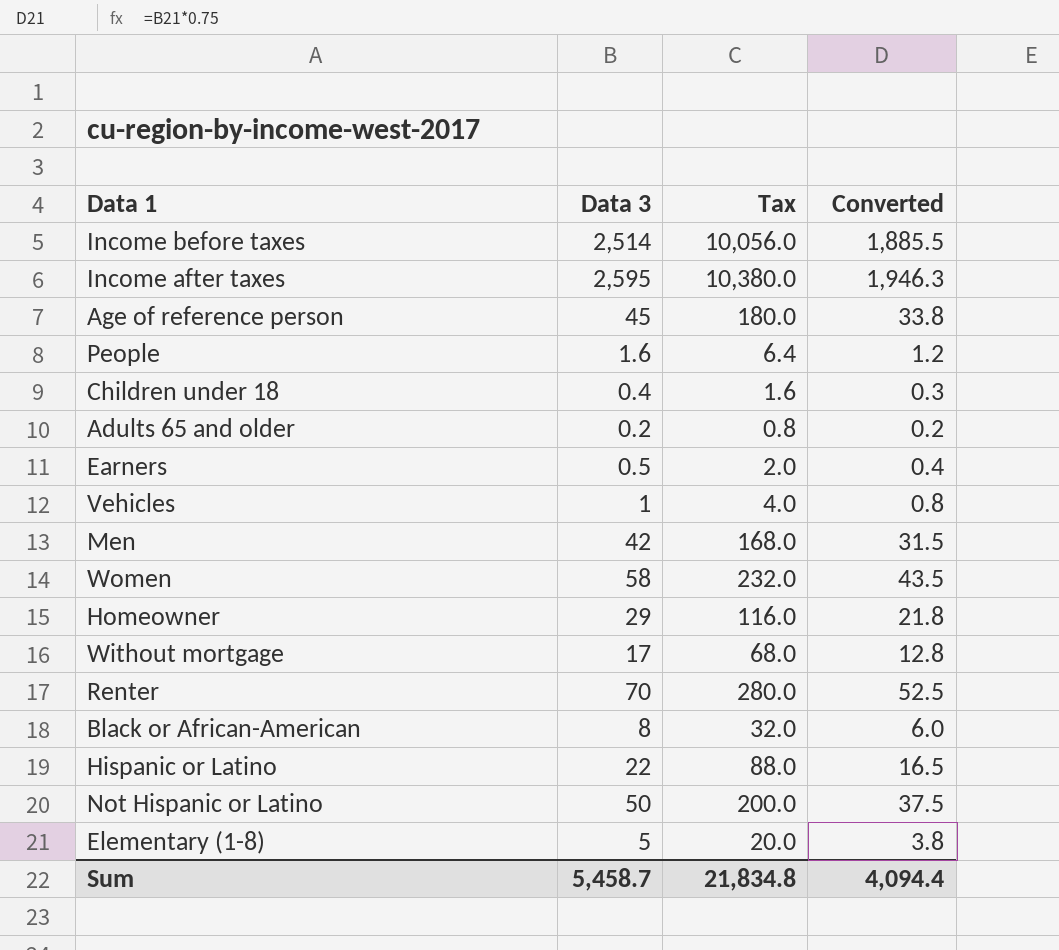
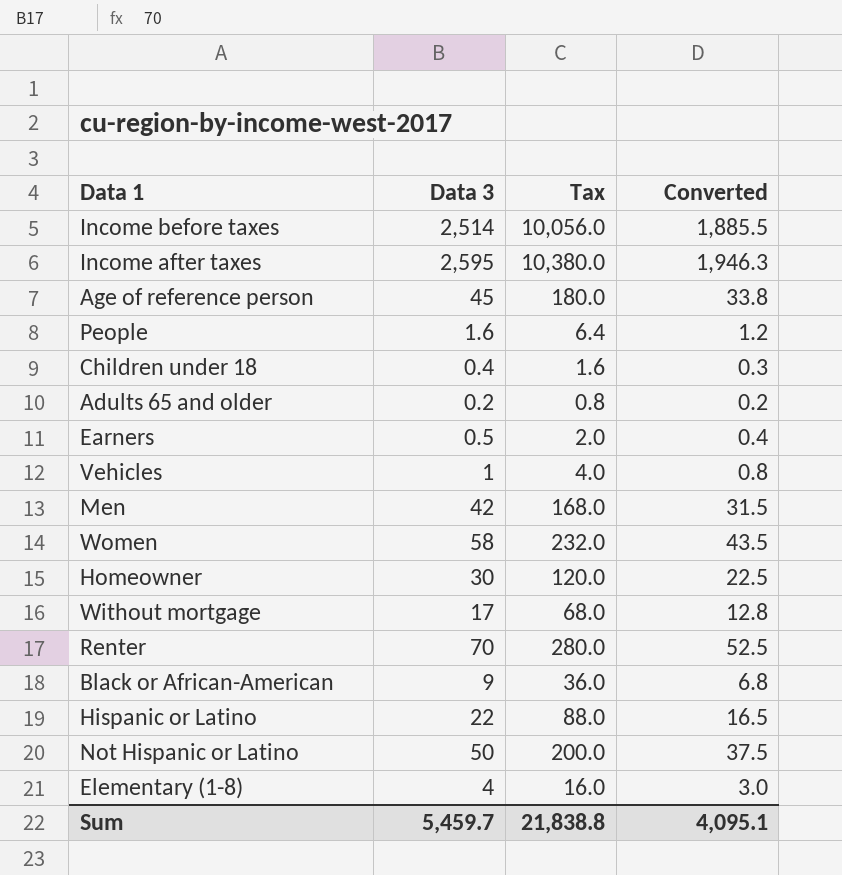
Homeowner | Data 3: 29 -> 30
Homeowner | Tax: 116.0 -> 120.0
Homeowner | Converted: 21.8 -> 22.5
Black or African-American | Data 3: 8 -> 9
Black or African-American | Tax: 32.0 -> 36.0
Black or African-American | Converted: 6.0 -> 6.8
Elementary (1-8) | Data 3: 5 -> 4
Elementary (1-8) | Tax: 20.0 -> 16.0
Elementary (1-8) | Converted: 3.8 -> 3.0
Sum | Data 3: 5,458.7 -> 5,459.7
Sum | Tax: 21,834.8 -> 21,838.8
Sum | Converted: 4,094.4 -> 4,095.1

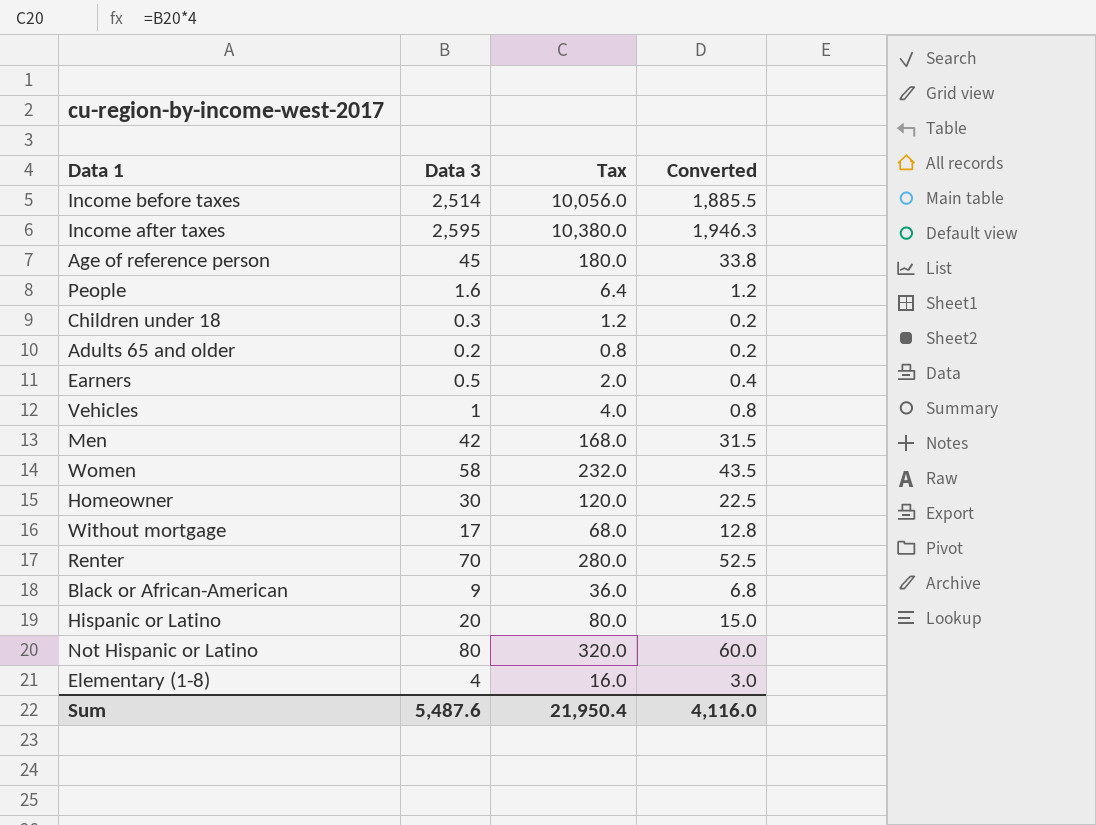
Children under 18 | Data 3: 0.4 -> 0.3
Children under 18 | Tax: 1.6 -> 1.2
Children under 18 | Converted: 0.3 -> 0.2
Hispanic or Latino | Data 3: 22 -> 20
Hispanic or Latino | Tax: 88.0 -> 80.0
Hispanic or Latino | Converted: 16.5 -> 15.0
Not Hispanic or Latino | Data 3: 50 -> 80
Not Hispanic or Latino | Tax: 200.0 -> 320.0
Not Hispanic or Latino | Converted: 37.5 -> 60.0
Sum | Data 3: 5,459.7 -> 5,487.6
Sum | Tax: 21,838.8 -> 21,950.4
Sum | Converted: 4,095.1 -> 4,116.0

